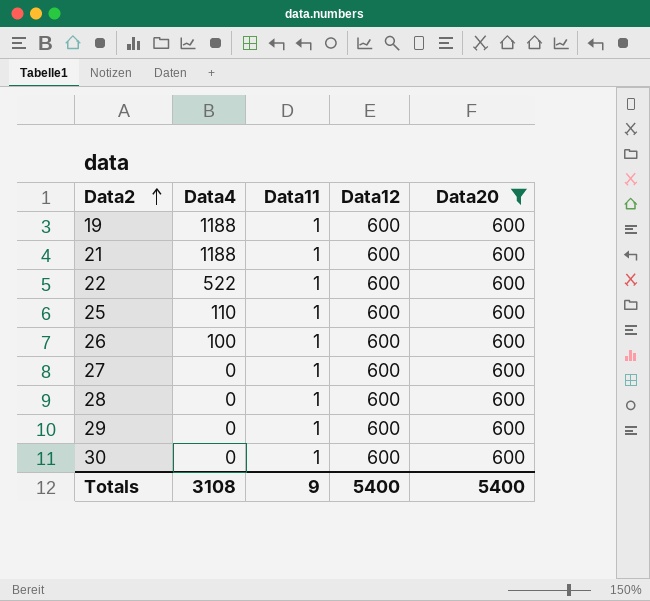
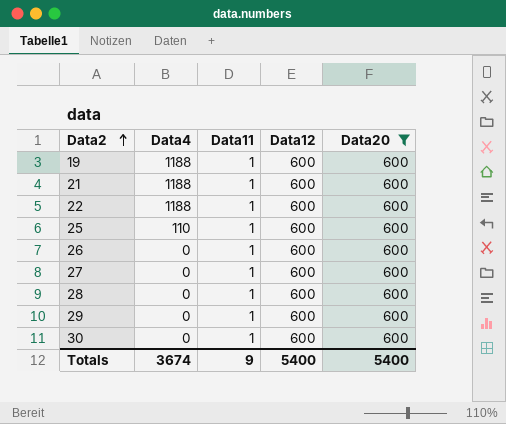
22 | Data4: 522 -> 1188
26 | Data4: 100 -> 0
Totals | Data4: 3108 -> 3674

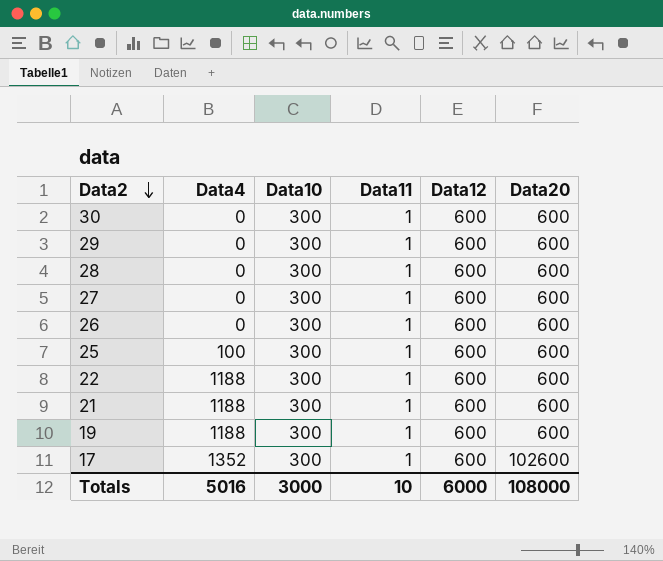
filter: Data20 = 600 -> none
row order: Data2 ascending -> Data2 descending
column Data10 | position: none -> 3
25 | Data4: 110 -> 100
Totals | Data4: 3674 -> 5016
Totals | Data11: 9 -> 10
Totals | Data12: 5400 -> 6000
Totals | Data20: 5400 -> 108000

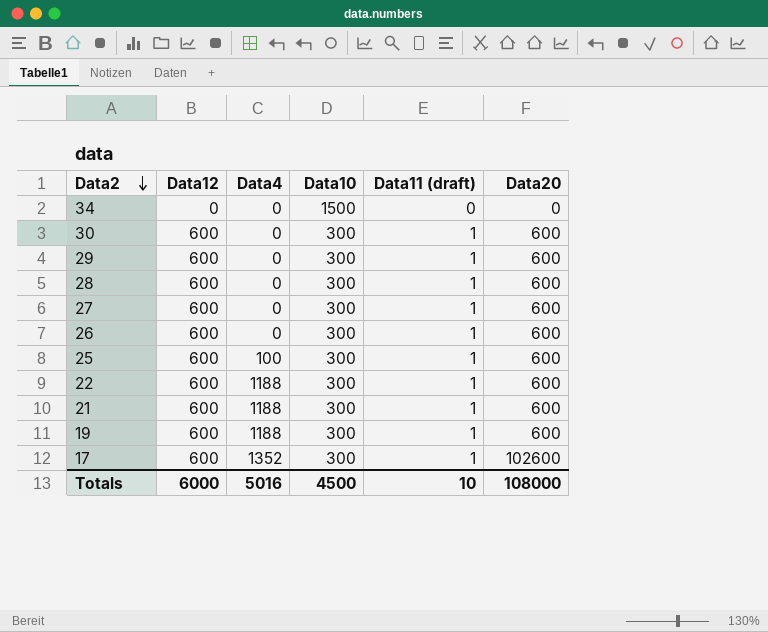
column Data12 | position: 5 -> 2
column name: Data11 -> Data11 (draft)
row 34: none -> 0 | 0 | 1500 | 0 | 0
Totals | Data10: 3000 -> 4500

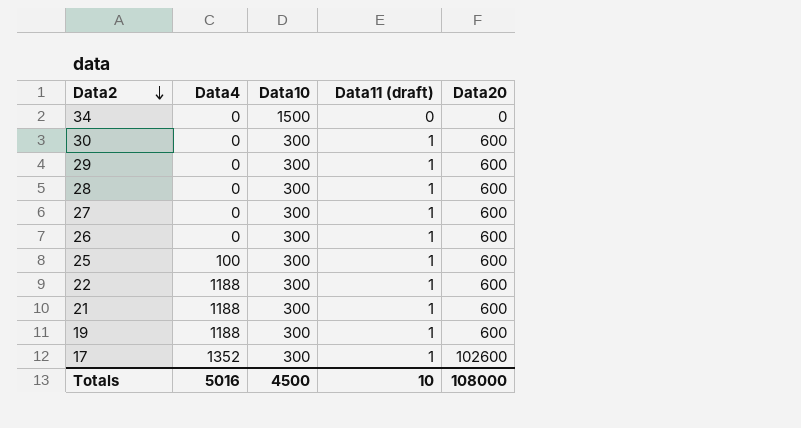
column Data12 | position: 2 -> none

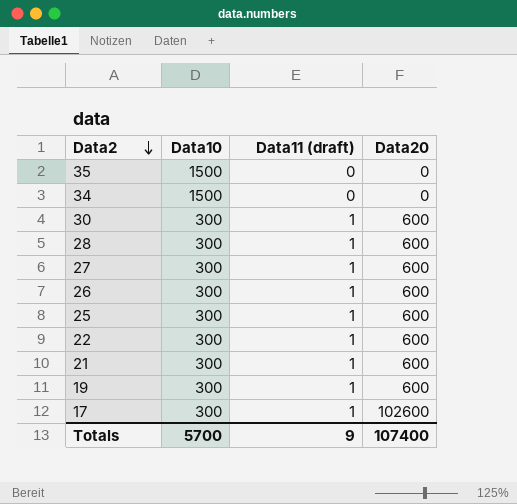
column Data4 | position: 2 -> none
row 29: 0 | 300 | 1 | 600 -> none
row 35: none -> 1500 | 0 | 0
Totals | Data10: 4500 -> 5700
Totals | Data11 (draft): 10 -> 9
Totals | Data20: 108000 -> 107400

